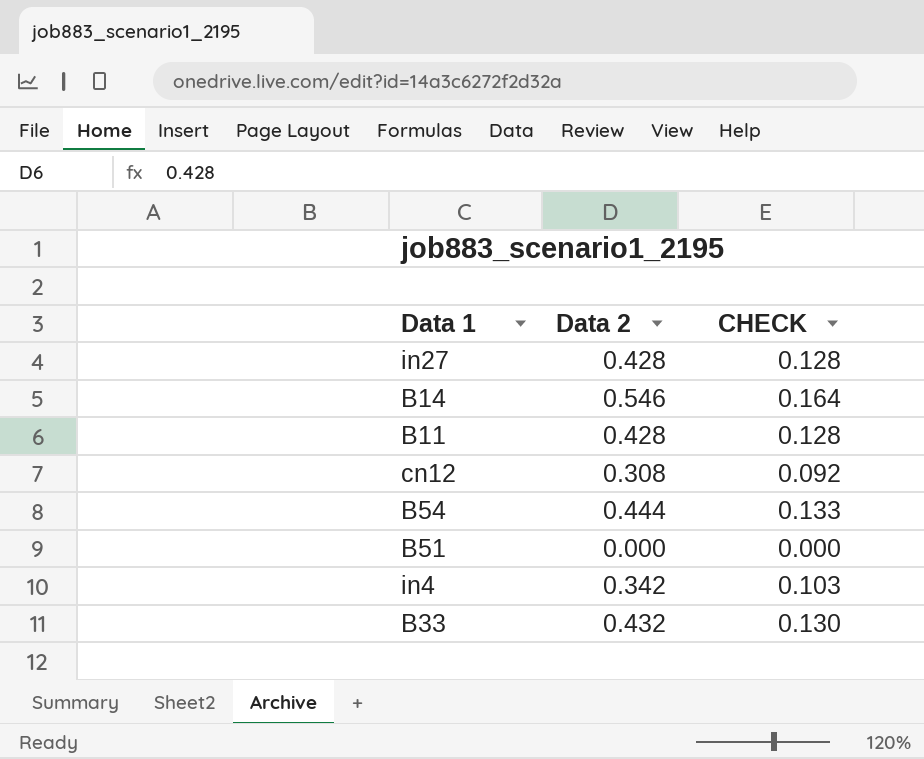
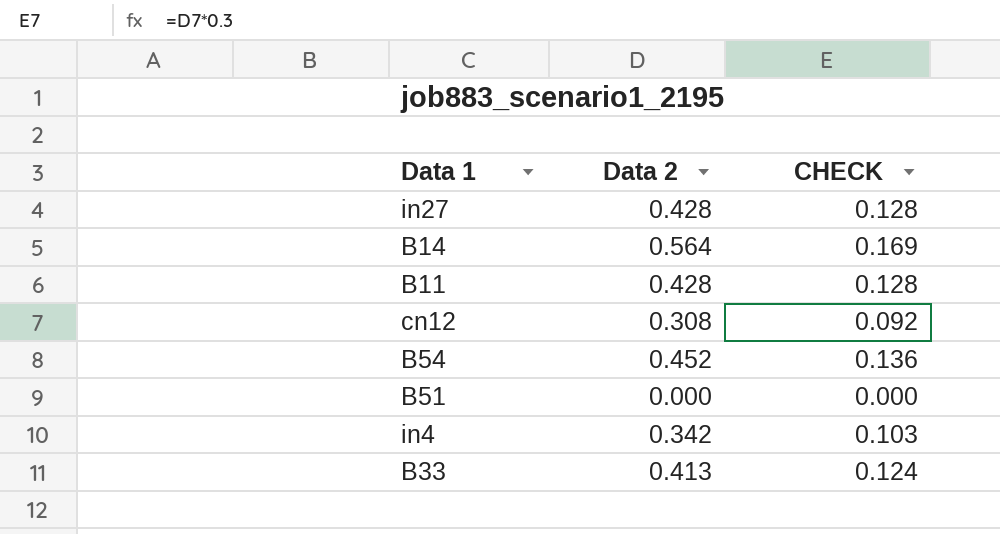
B14 | Data 2: 0.546 -> 0.564
B14 | CHECK: 0.164 -> 0.169
B54 | Data 2: 0.444 -> 0.452
B54 | CHECK: 0.133 -> 0.136
B33 | Data 2: 0.432 -> 0.413
B33 | CHECK: 0.130 -> 0.124

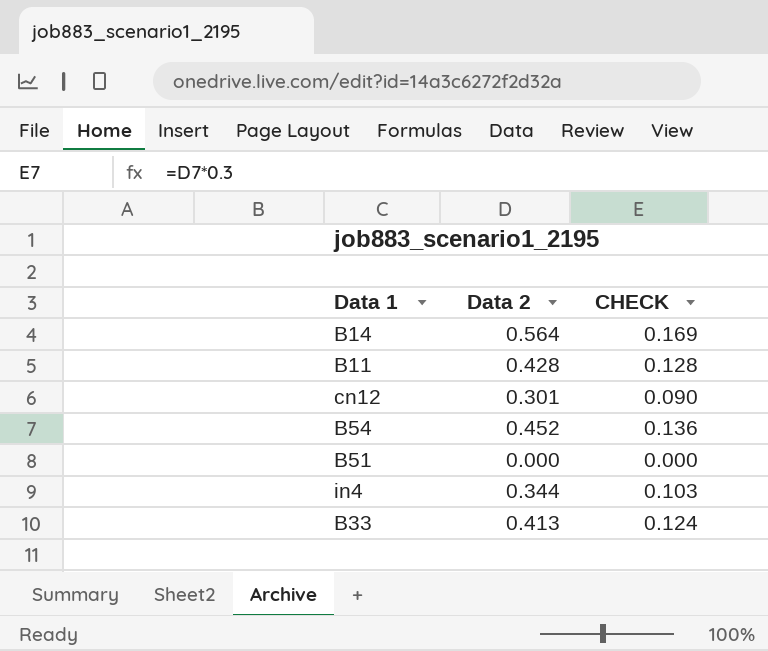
row in27: 0.428 | 0.128 -> none
cn12 | Data 2: 0.308 -> 0.301
cn12 | CHECK: 0.092 -> 0.090
in4 | Data 2: 0.342 -> 0.344

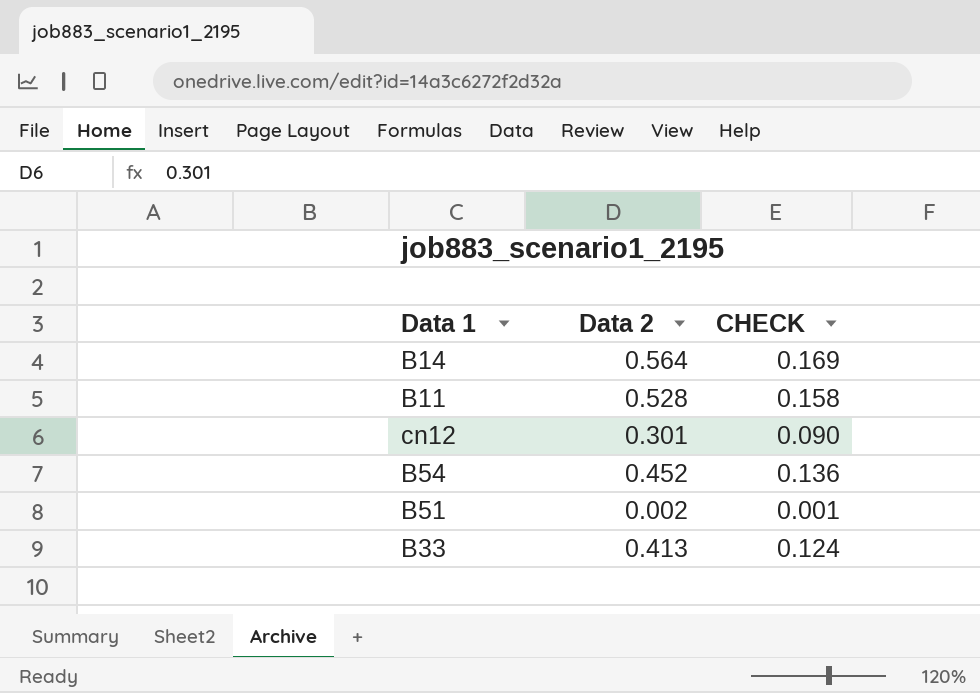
row in4: 0.344 | 0.103 -> none
B11 | Data 2: 0.428 -> 0.528
B11 | CHECK: 0.128 -> 0.158
B51 | Data 2: 0.000 -> 0.002
B51 | CHECK: 0.000 -> 0.001

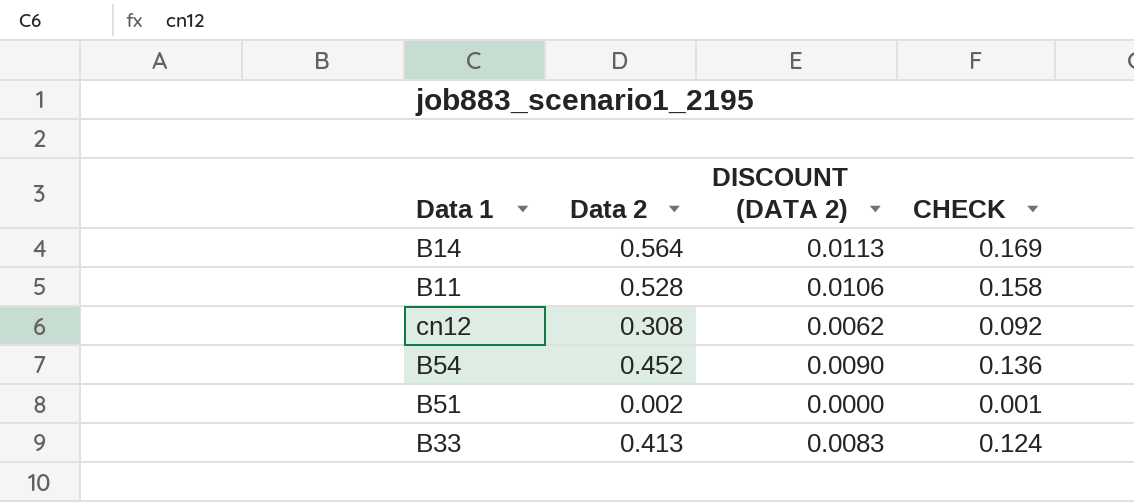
column DISCOUNT (DATA 2) | formula: none -> [Data 2] * 0.02
cn12 | Data 2: 0.301 -> 0.308
cn12 | CHECK: 0.090 -> 0.092

